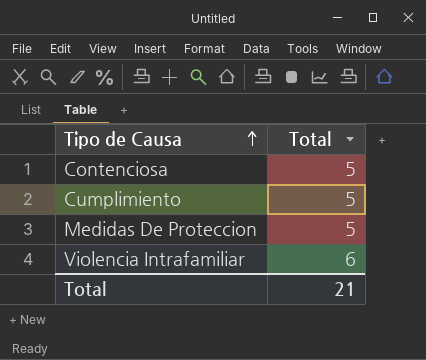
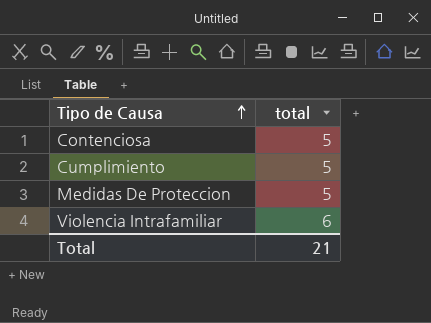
column name: Total -> total

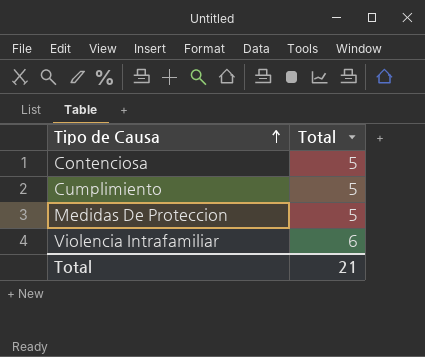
column name: total -> Total

